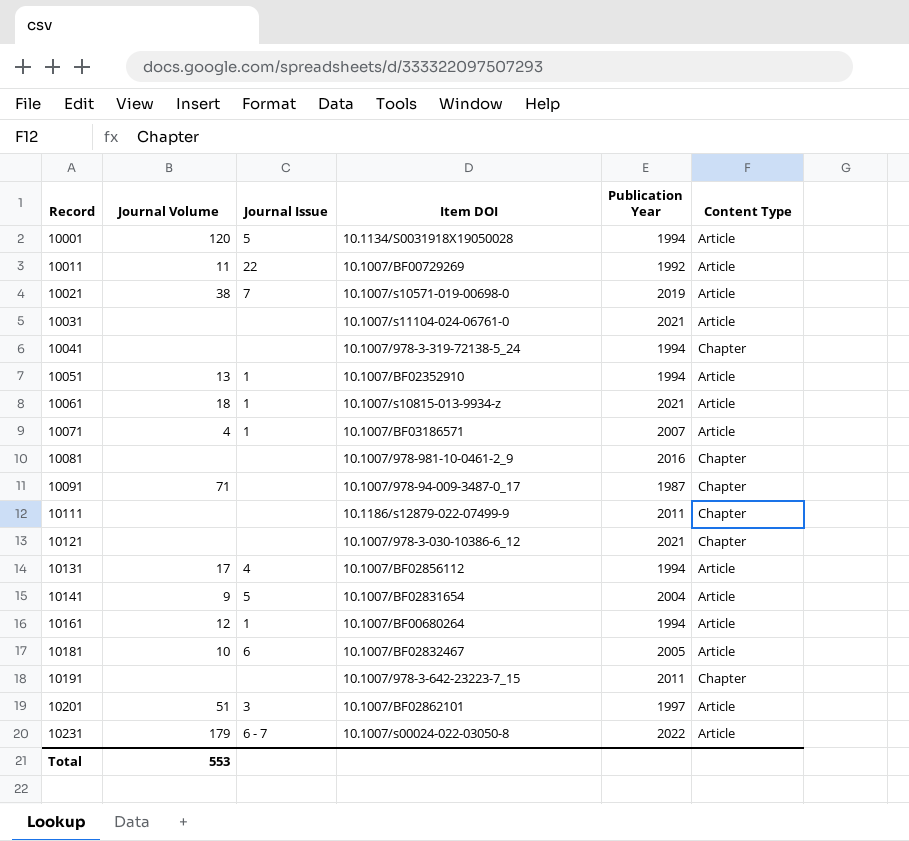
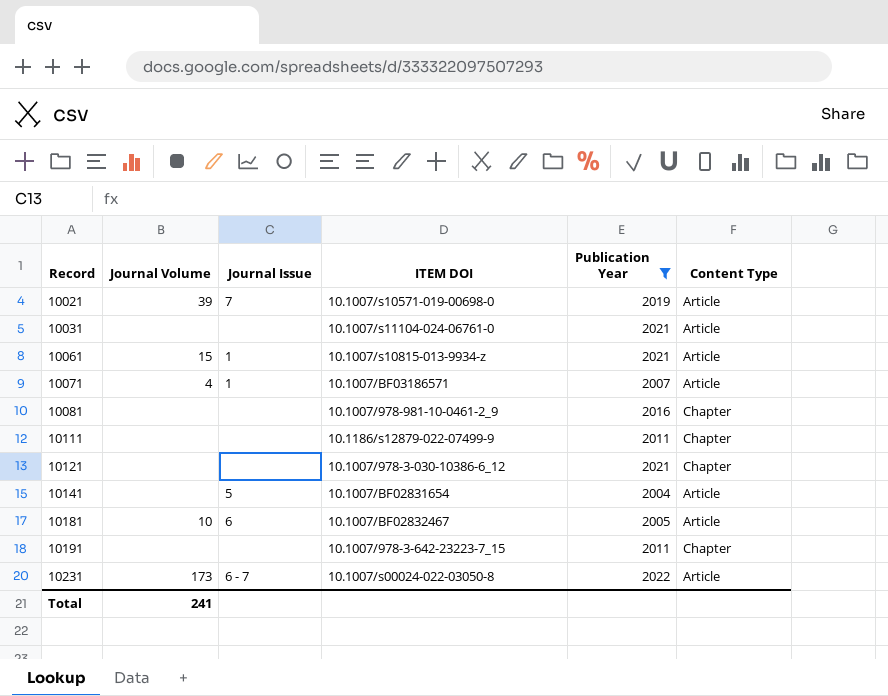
filter: none -> Publication Year >= 2004
column name: Item DOI -> ITEM DOI
10021 | Journal Volume: 38 -> 39
10061 | Journal Volume: 18 -> 15
10141 | Journal Volume: 9 -> none
10231 | Journal Volume: 179 -> 173
Total | Journal Volume: 553 -> 241

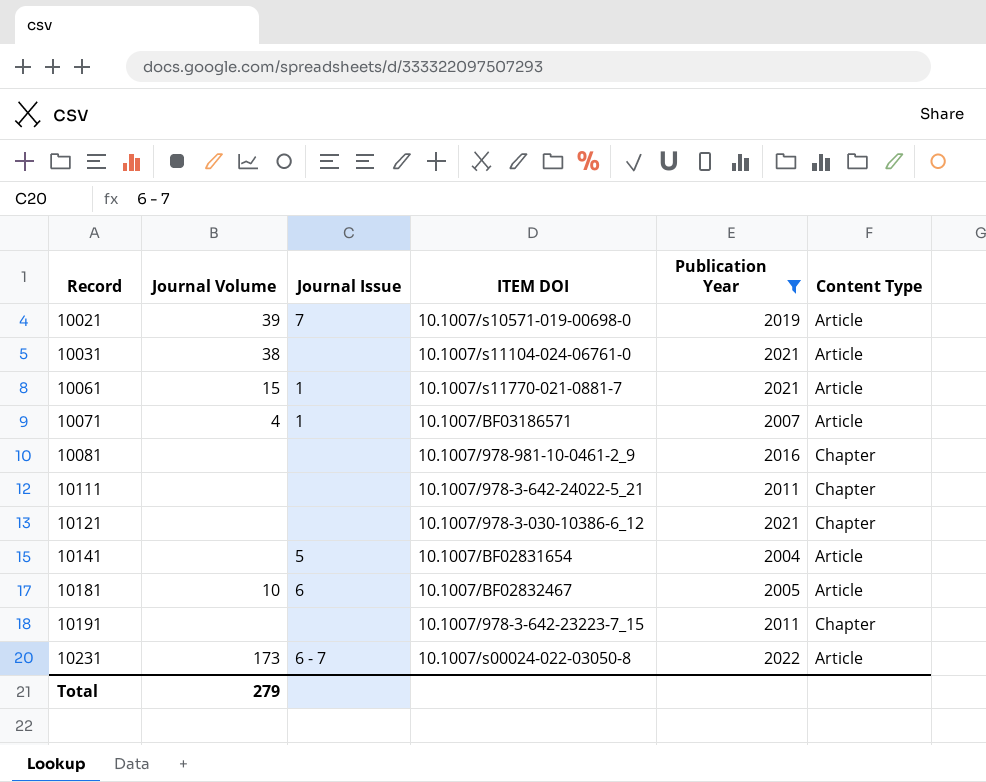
10031 | Journal Volume: none -> 38
10061 | ITEM DOI: 10.1007/s10815-013-9934-z -> 10.1007/s11770-021-0881-7
10111 | ITEM DOI: 10.1186/s12879-022-07499-9 -> 10.1007/978-3-642-24022-5_21
Total | Journal Volume: 241 -> 279

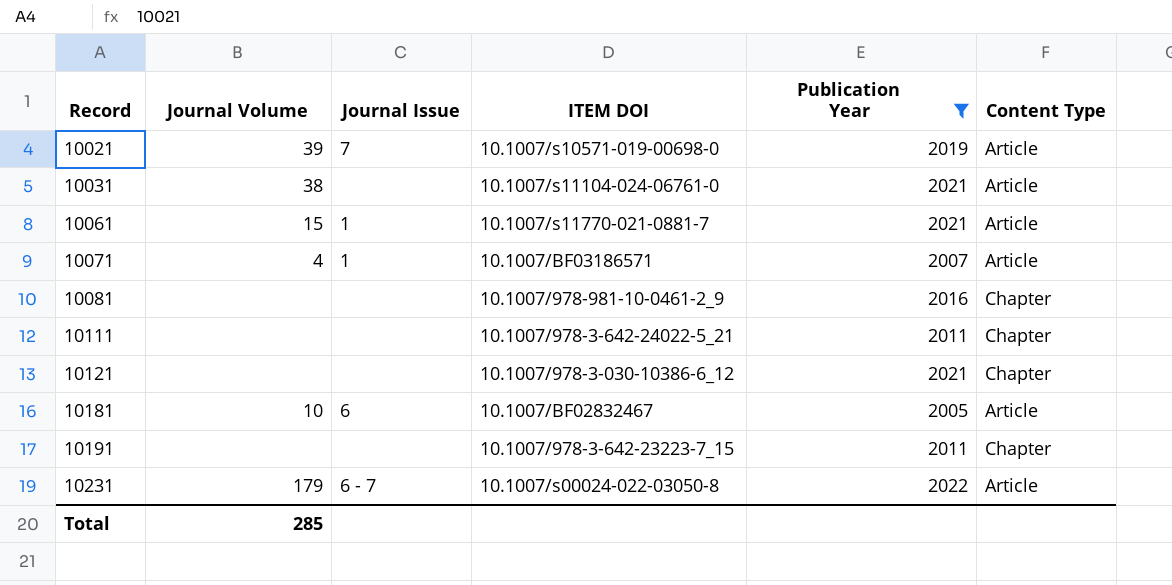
row 10141: none | 5 | 10.1007/BF02831654 | 2004 | Article -> none
10231 | Journal Volume: 173 -> 179
Total | Journal Volume: 279 -> 285

